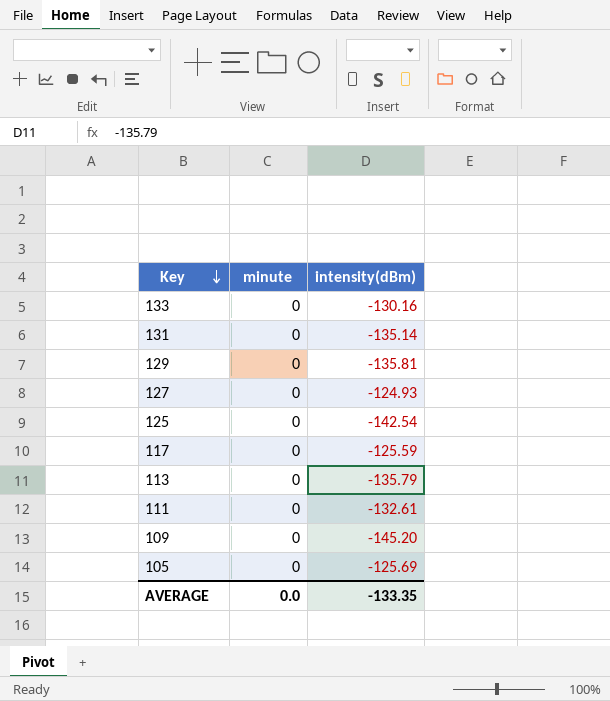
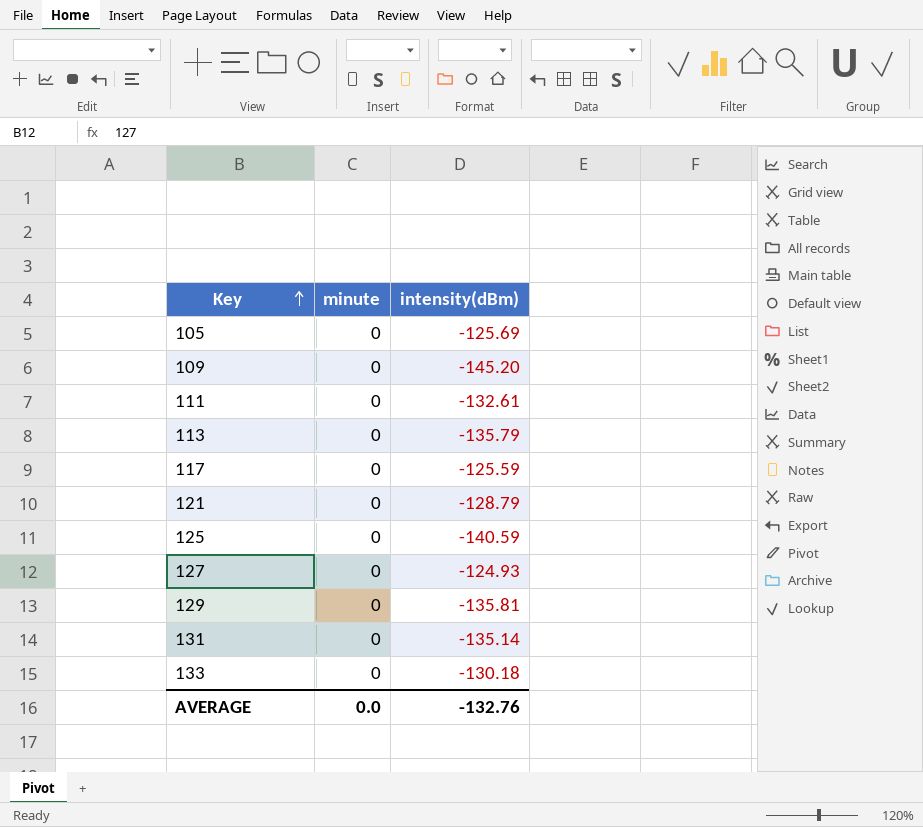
row order: Key descending -> Key ascending
row 121: none -> 0 | -128.79
125 | intensity(dBm): -142.54 -> -140.59
133 | intensity(dBm): -130.16 -> -130.18
AVERAGE | intensity(dBm): -133.35 -> -132.76

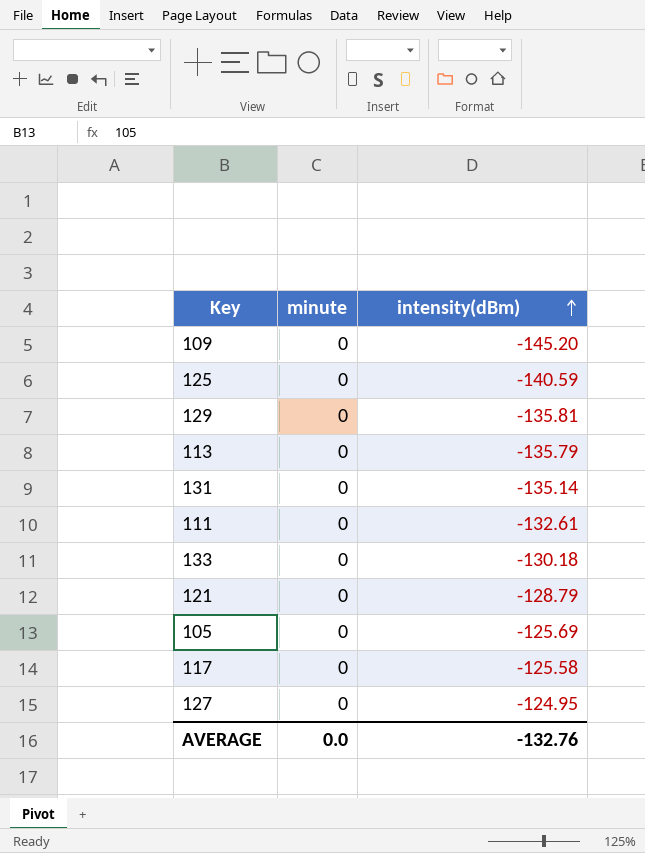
row order: Key ascending -> intensity(dBm) ascending
117 | intensity(dBm): -125.59 -> -125.58
127 | intensity(dBm): -124.93 -> -124.95

